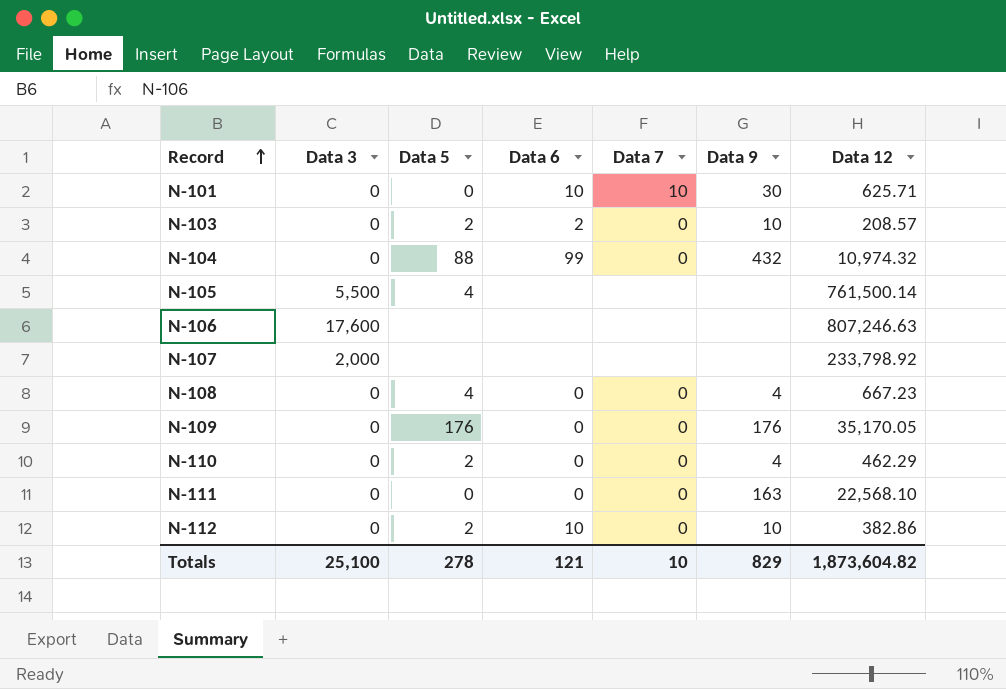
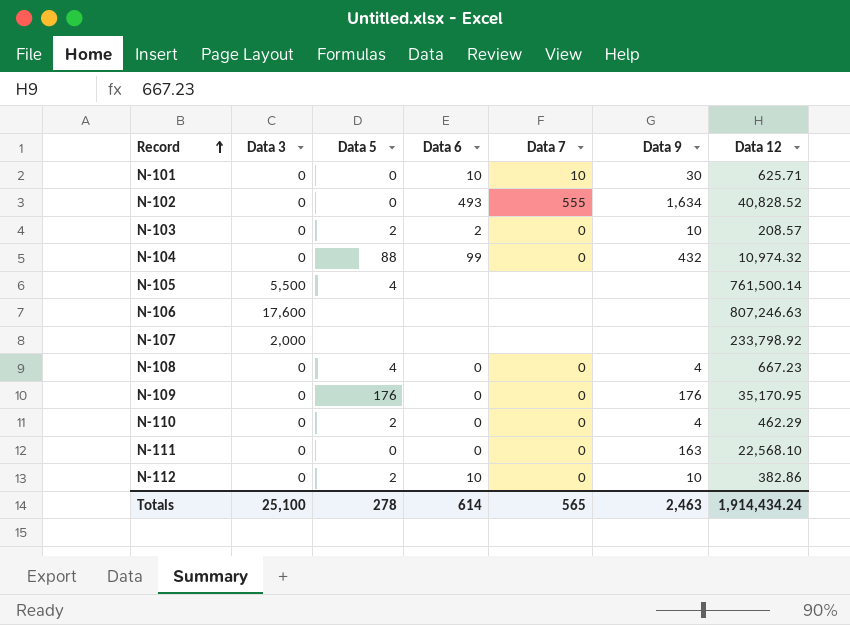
row N-102: none -> 0 | 0 | 493 | 555 | 1,634 | 40,828.52
N-109 | Data 12: 35,170.05 -> 35,170.95
Totals | Data 6: 121 -> 614
Totals | Data 7: 10 -> 565
Totals | Data 9: 829 -> 2,463
Totals | Data 12: 1,873,604.82 -> 1,914,434.24

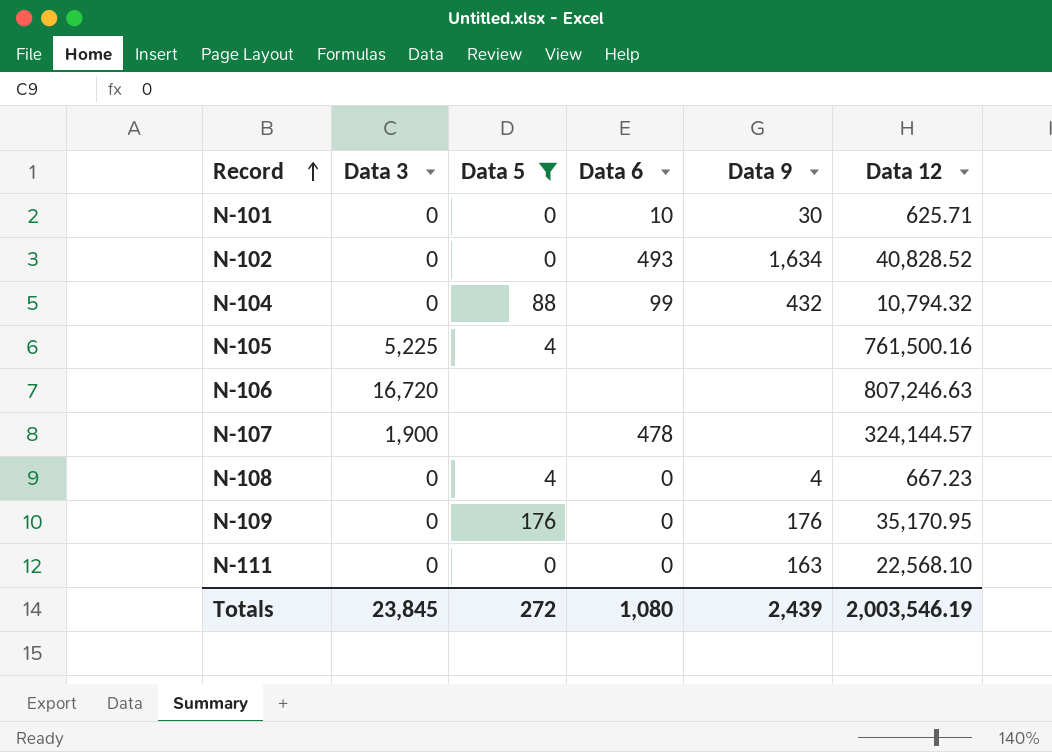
filter: none -> Data 5 != 2
column Data 7 | position: 5 -> none
N-104 | Data 12: 10,974.32 -> 10,794.32
N-105 | Data 3: 5,500 -> 5,225
N-105 | Data 12: 761,500.14 -> 761,500.16
N-106 | Data 3: 17,600 -> 16,720
N-107 | Data 3: 2,000 -> 1,900
N-107 | Data 6: none -> 478
N-107 | Data 12: 233,798.92 -> 324,144.57
Totals | Data 3: 25,100 -> 23,845
Totals | Data 5: 278 -> 272
Totals | Data 6: 614 -> 1,080
Totals | Data 9: 2,463 -> 2,439
Totals | Data 12: 1,914,434.24 -> 2,003,546.19

